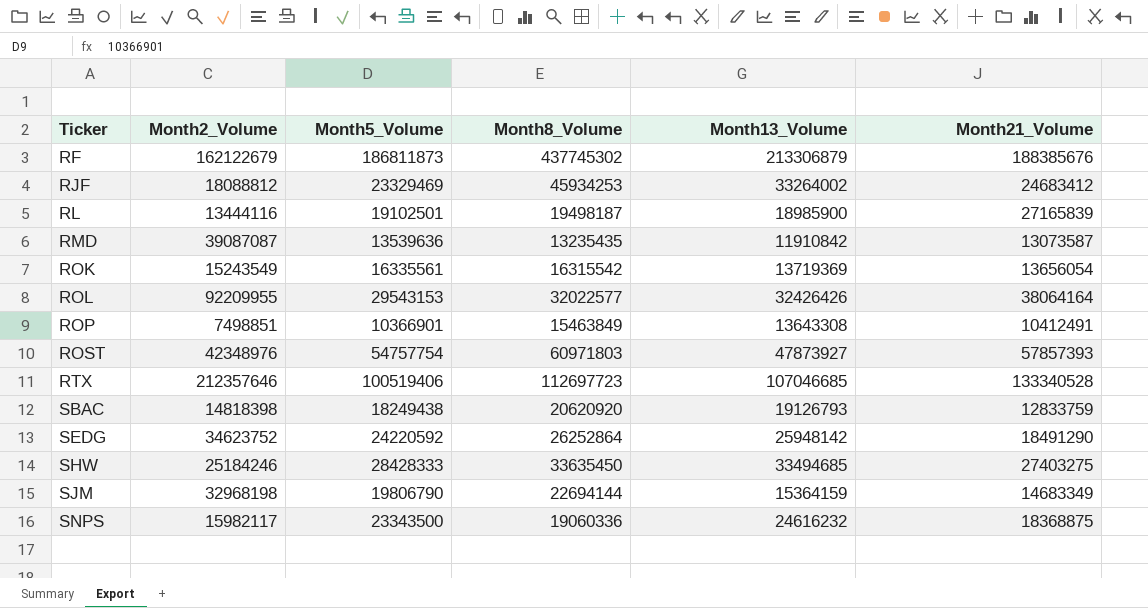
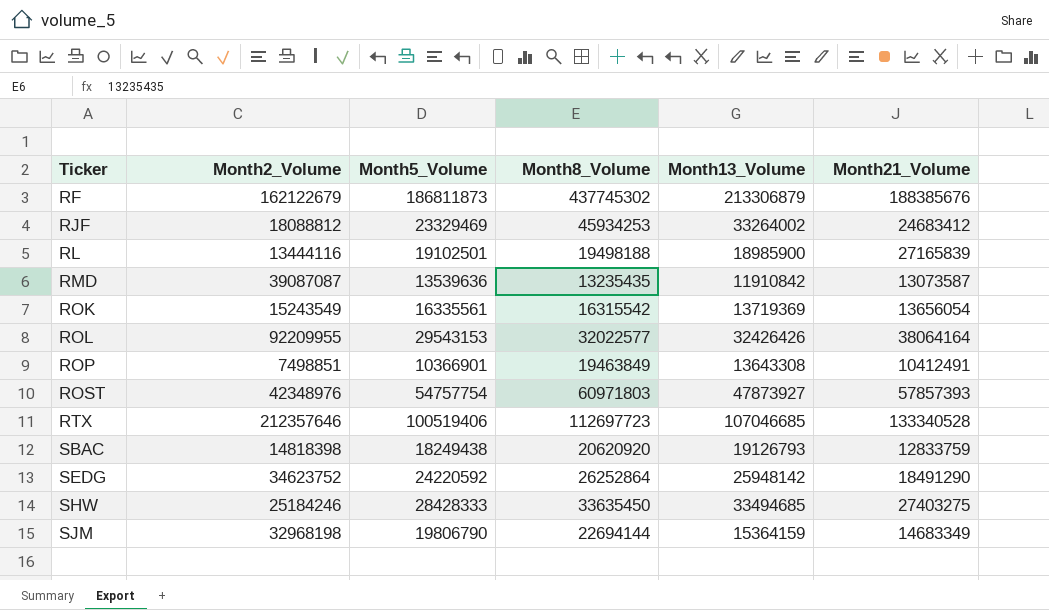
row SNPS: 15982117 | 23343500 | 19060336 | 24616232 | 18368875 -> none
RL | Month8_Volume: 19498187 -> 19498188
ROP | Month8_Volume: 15463849 -> 19463849

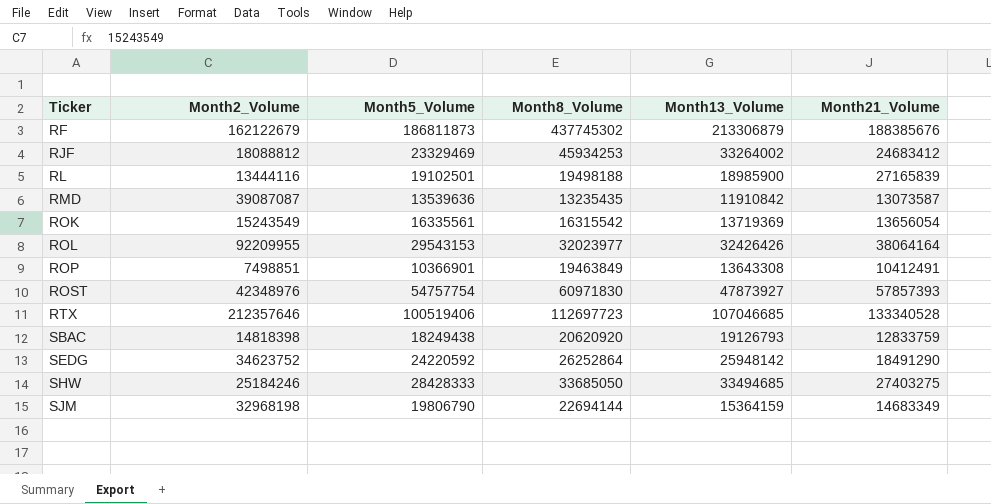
ROL | Month8_Volume: 32022577 -> 32023977
ROST | Month8_Volume: 60971803 -> 60971830
SHW | Month8_Volume: 33635450 -> 33685050

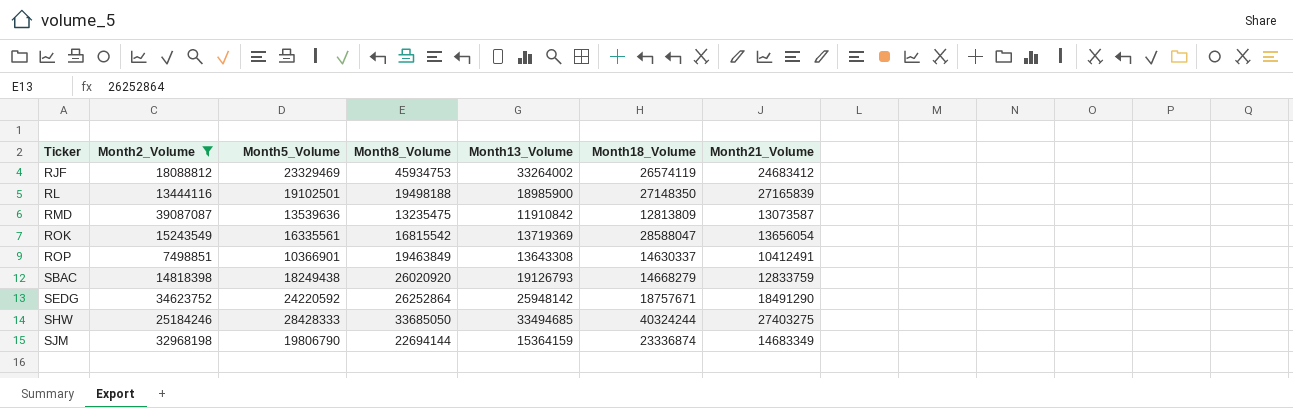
filter: none -> Month2_Volume <= 39087087
column Month18_Volume | position: none -> 6
RJF | Month8_Volume: 45934253 -> 45934753
RMD | Month8_Volume: 13235435 -> 13235475
ROK | Month8_Volume: 16315542 -> 16815542
SBAC | Month8_Volume: 20620920 -> 26020920

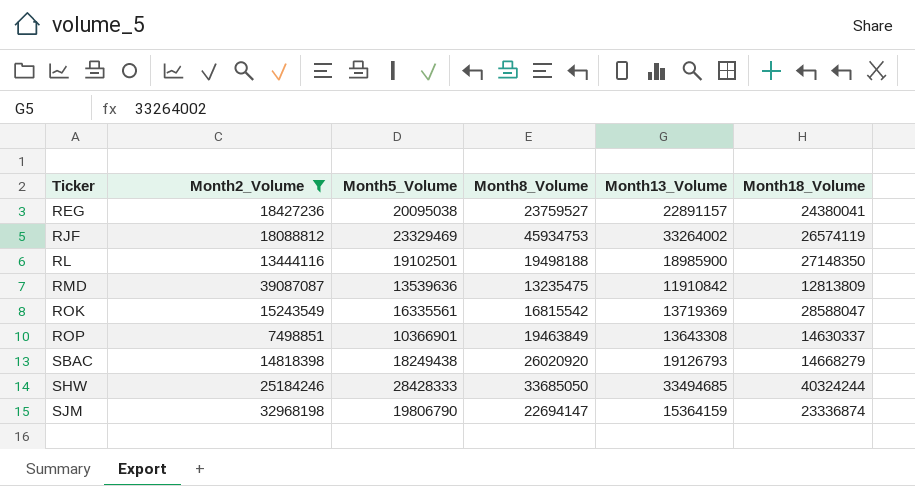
column Month21_Volume | position: 7 -> none
row SEDG: 34623752 | 24220592 | 26252864 | 25948142 | 18757671 | 18491290 -> none
row REG: none -> 18427236 | 20095038 | 23759527 | 22891157 | 24380041
SJM | Month8_Volume: 22694144 -> 22694147

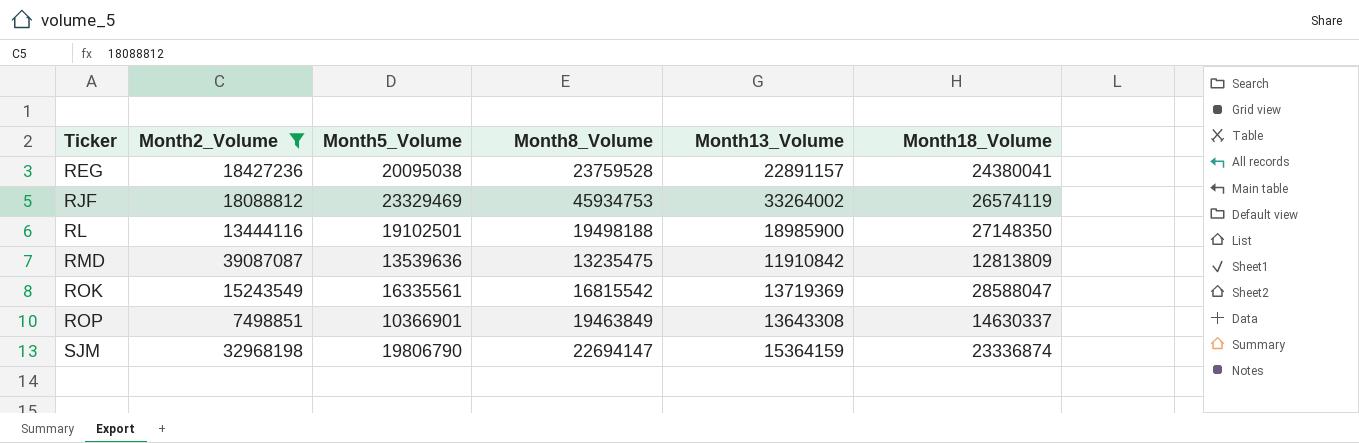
row SBAC: 14818398 | 18249438 | 26020920 | 19126793 | 14668279 -> none
row SHW: 25184246 | 28428333 | 33685050 | 33494685 | 40324244 -> none
REG | Month8_Volume: 23759527 -> 23759528

